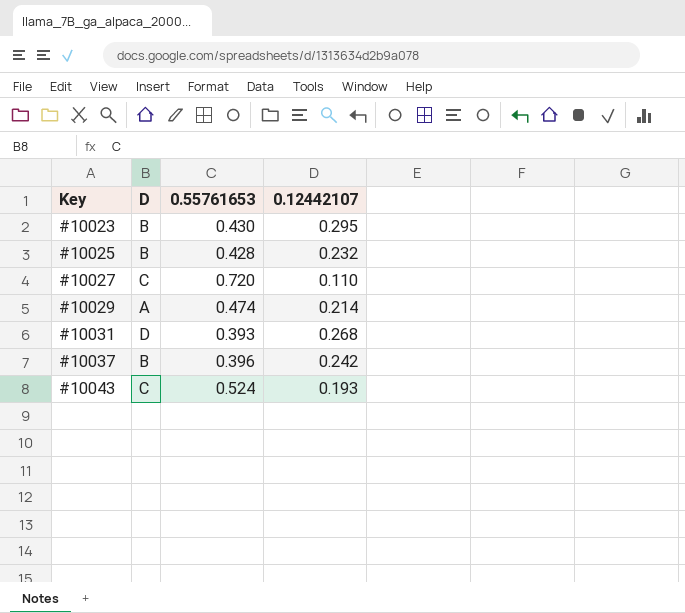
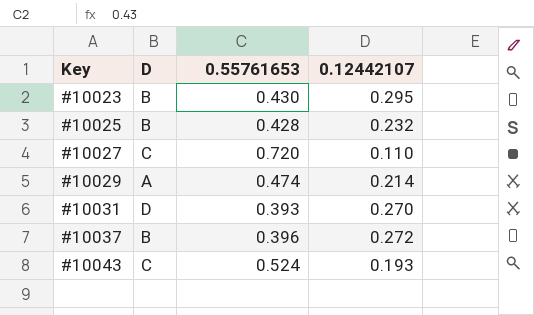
#10031 | 0.12442107: 0.268 -> 0.270
#10037 | 0.12442107: 0.242 -> 0.272

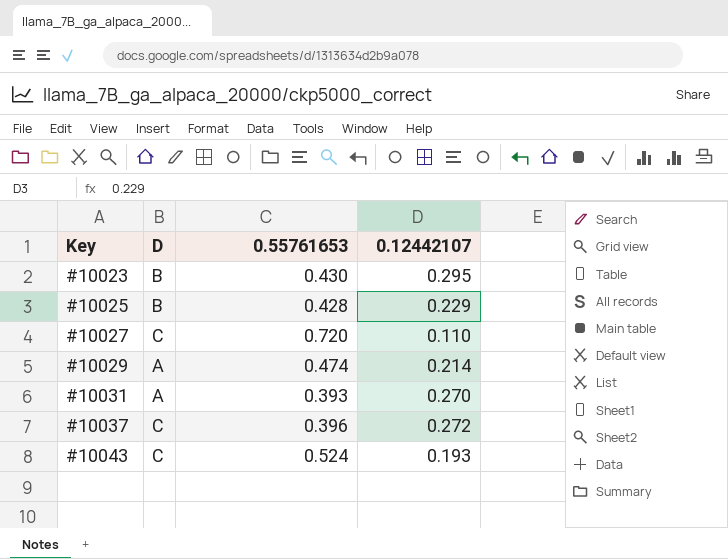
#10025 | 0.12442107: 0.232 -> 0.229
#10031 | D: D -> A
#10037 | D: B -> C

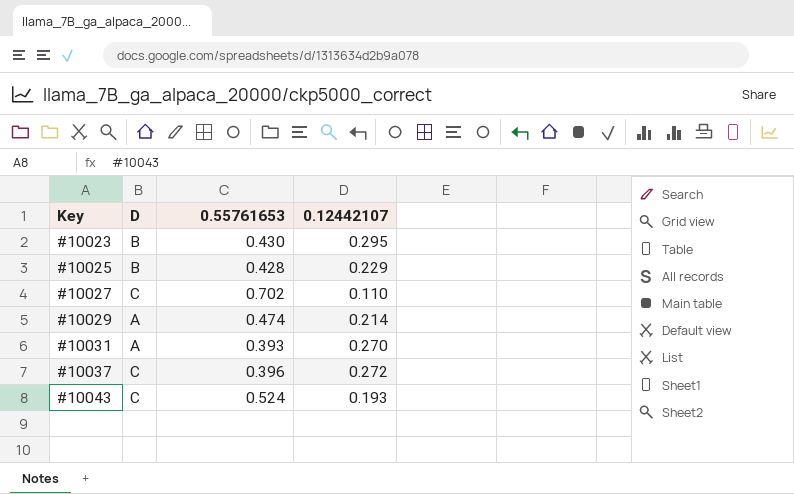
#10027 | 0.55761653: 0.720 -> 0.702

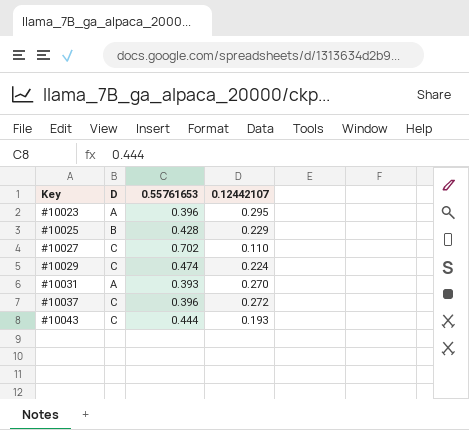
#10023 | D: B -> A
#10023 | 0.55761653: 0.430 -> 0.396
#10029 | D: A -> C
#10029 | 0.12442107: 0.214 -> 0.224
#10043 | 0.55761653: 0.524 -> 0.444

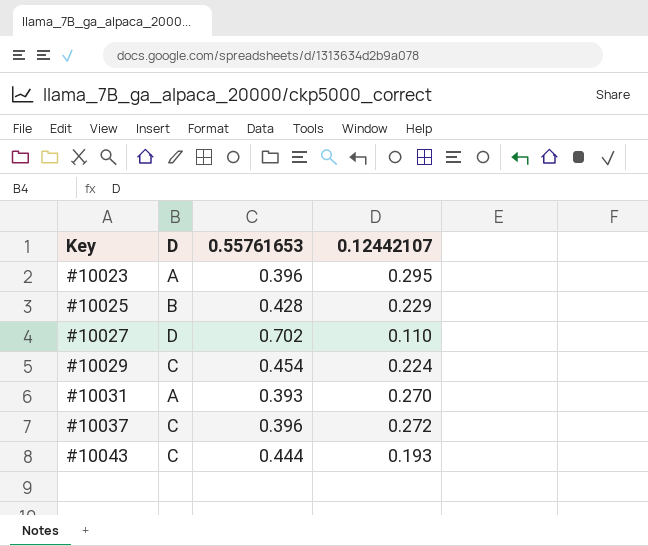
#10027 | D: C -> D
#10029 | 0.55761653: 0.474 -> 0.454

